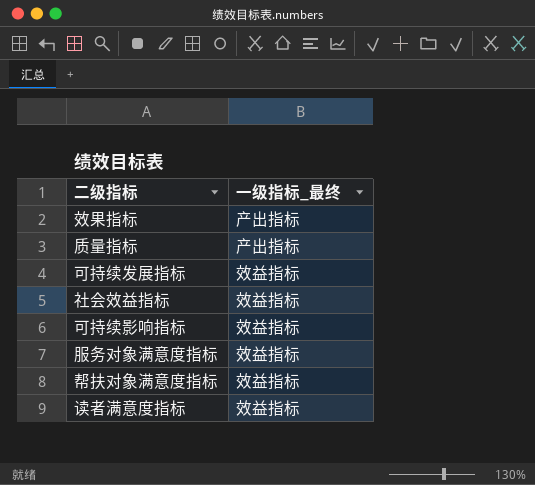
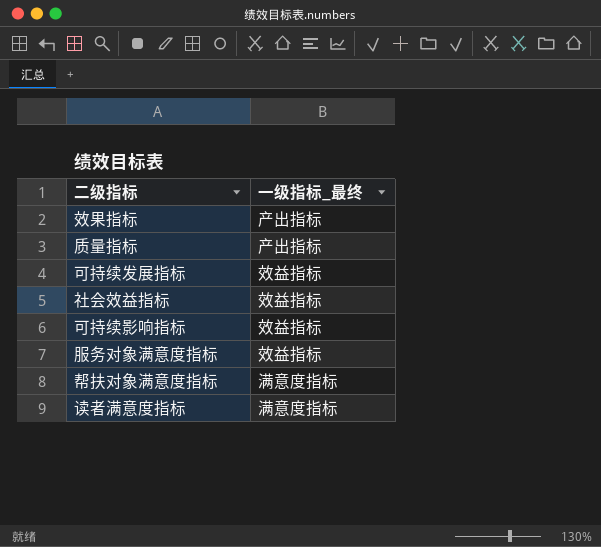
帮扶对象满意度指标 | 一级指标_最终: 效益指标 -> 满意度指标
读者满意度指标 | 一级指标_最终: 效益指标 -> 满意度指标

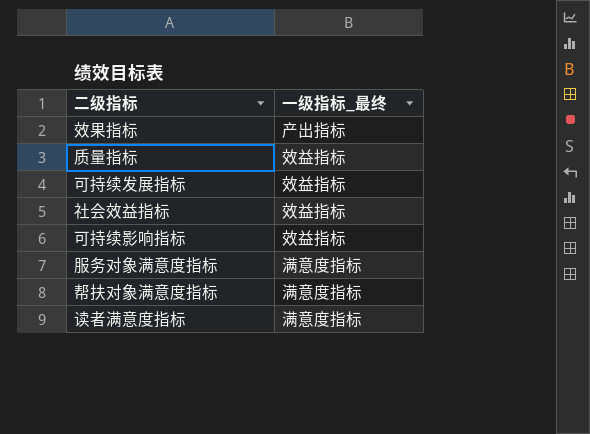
质量指标 | 一级指标_最终: 产出指标 -> 效益指标
服务对象满意度指标 | 一级指标_最终: 效益指标 -> 满意度指标

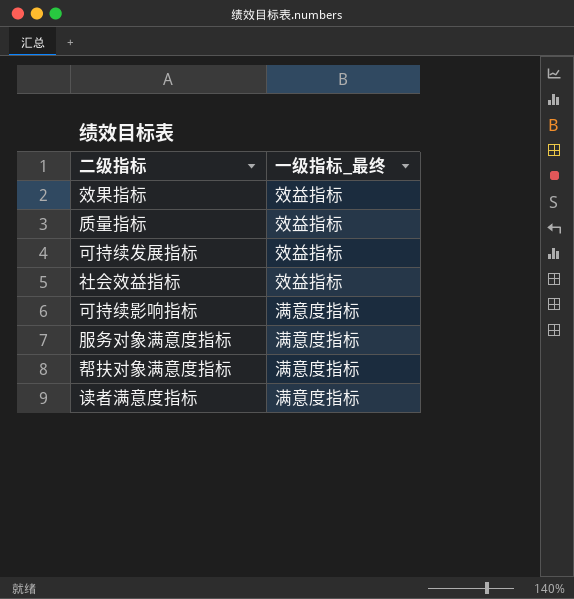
效果指标 | 一级指标_最终: 产出指标 -> 效益指标
可持续影响指标 | 一级指标_最终: 效益指标 -> 满意度指标

